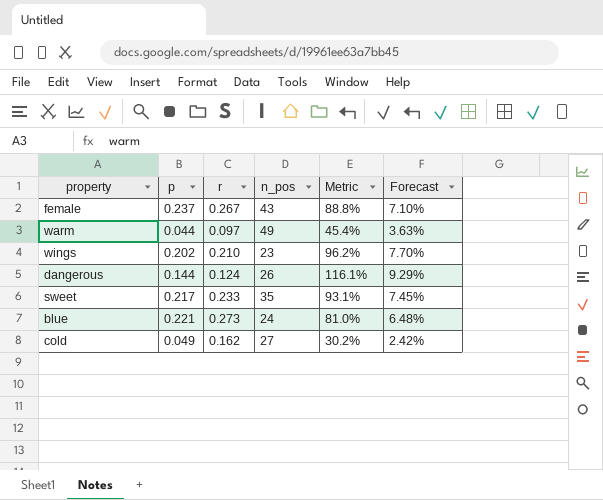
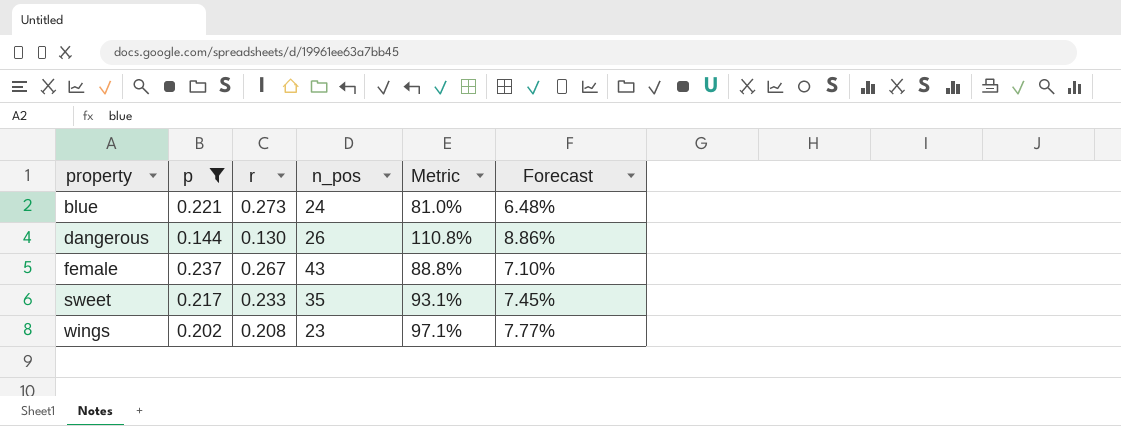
filter: none -> p >= 0.144
row order: none -> property ascending
dangerous | r: 0.124 -> 0.130
dangerous | Metric: 116.1% -> 110.8%
dangerous | Forecast: 9.29% -> 8.86%
wings | r: 0.210 -> 0.208
wings | Metric: 96.2% -> 97.1%
wings | Forecast: 7.70% -> 7.77%

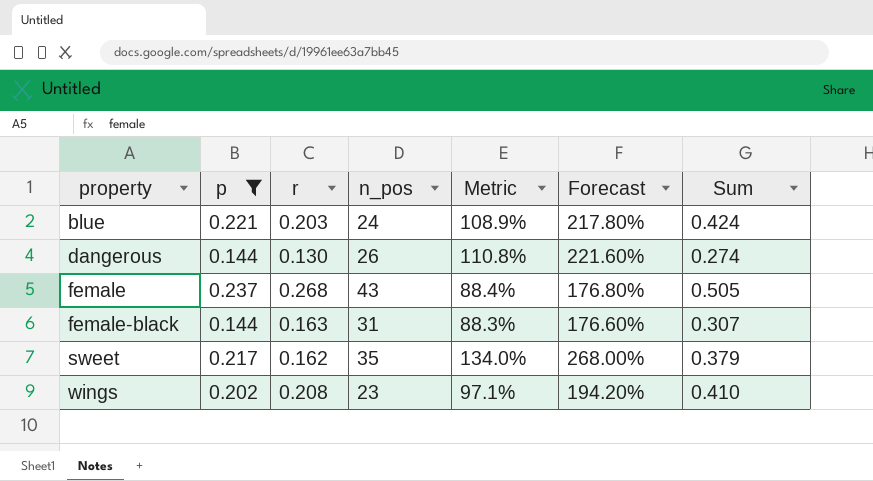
column Forecast | formula: [Metric] * 0.08 -> [Metric] * 2
column Sum | formula: none -> [p] + [r]
blue | r: 0.273 -> 0.203
blue | Metric: 81.0% -> 108.9%
female | r: 0.267 -> 0.268
female | Metric: 88.8% -> 88.4%
row female-black: none -> 0.144 | 0.163 | 31 | 88.3% | 176.60% | 0.307
sweet | r: 0.233 -> 0.162
sweet | Metric: 93.1% -> 134.0%

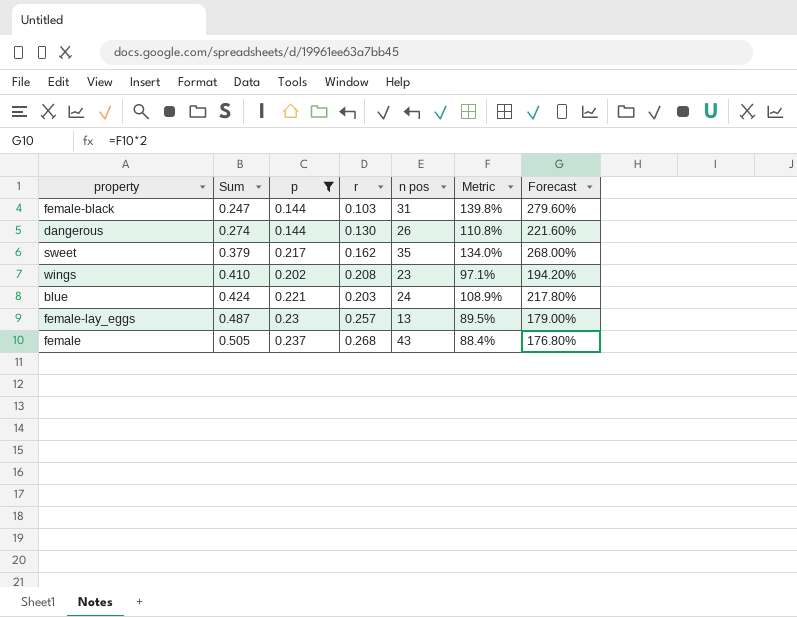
row order: property ascending -> Sum ascending
column Sum | position: 7 -> 2
column name: n_pos -> n pos
female-black | Sum: 0.307 -> 0.247
female-black | r: 0.163 -> 0.103
female-black | Metric: 88.3% -> 139.8%
female-black | Forecast: 176.60% -> 279.60%
row female-lay_eggs: none -> 0.487 | 0.23 | 0.257 | 13 | 89.5% | 179.00%

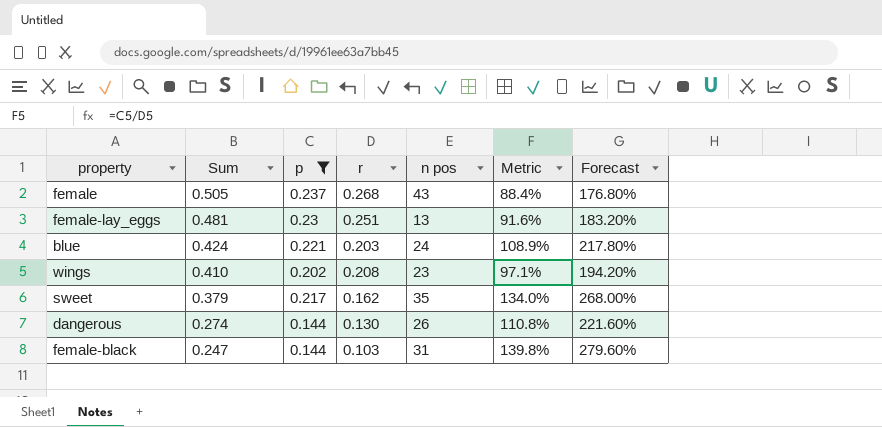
row order: Sum ascending -> Sum descending
female-lay_eggs | Sum: 0.487 -> 0.481
female-lay_eggs | r: 0.257 -> 0.251
female-lay_eggs | Metric: 89.5% -> 91.6%
female-lay_eggs | Forecast: 179.00% -> 183.20%

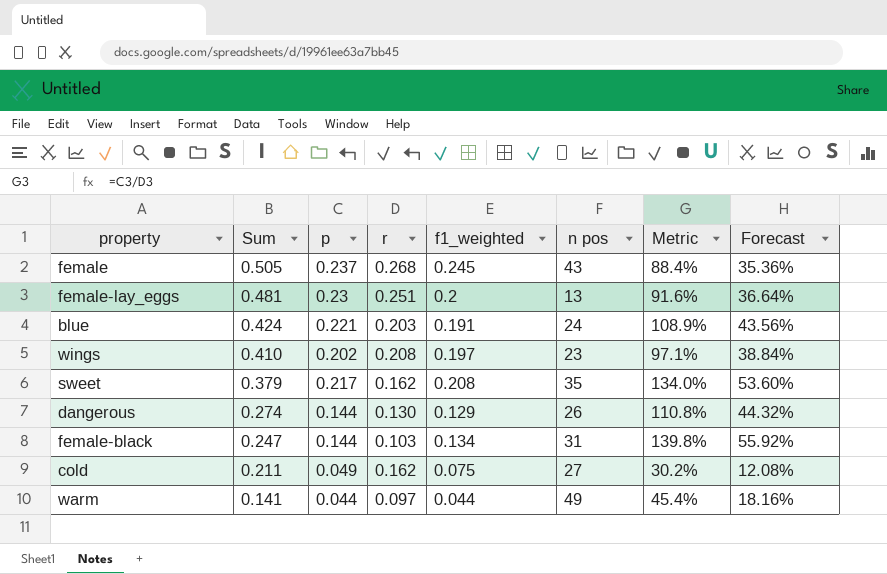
filter: p >= 0.144 -> none
column f1_weighted | position: none -> 5
column Forecast | formula: [Metric] * 2 -> [Metric] * 0.4

